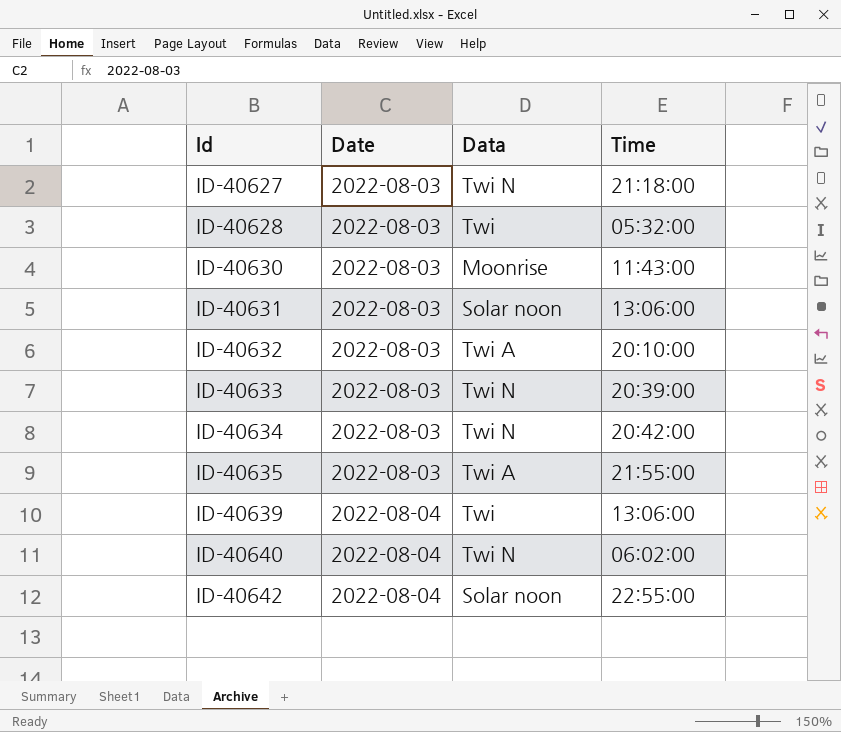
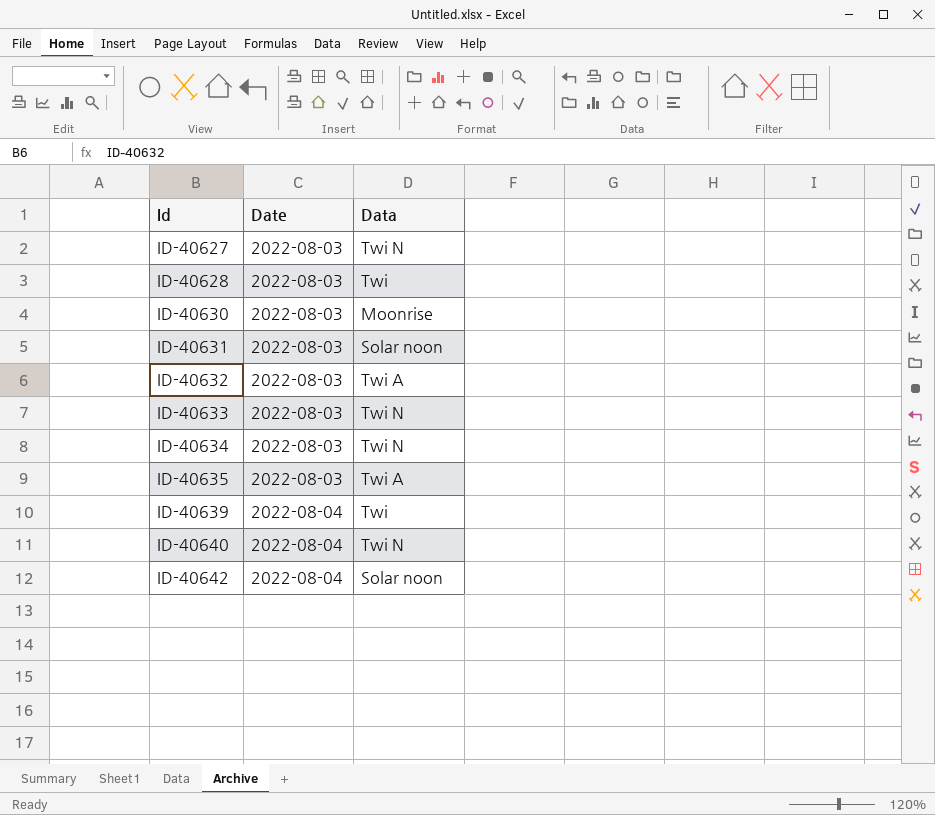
column Time | position: 4 -> none

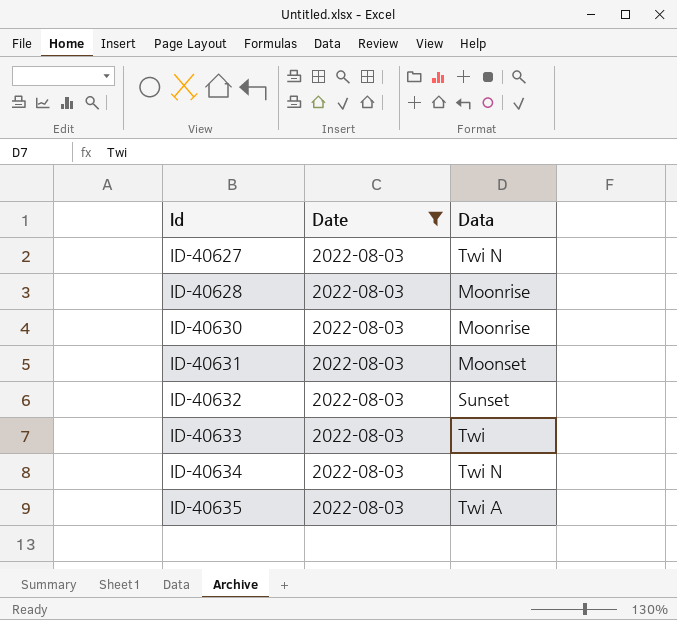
filter: none -> Date = 2022-08-03
ID-40628 | Data: Twi -> Moonrise
ID-40631 | Data: Solar noon -> Moonset
ID-40632 | Data: Twi A -> Sunset
ID-40633 | Data: Twi N -> Twi

